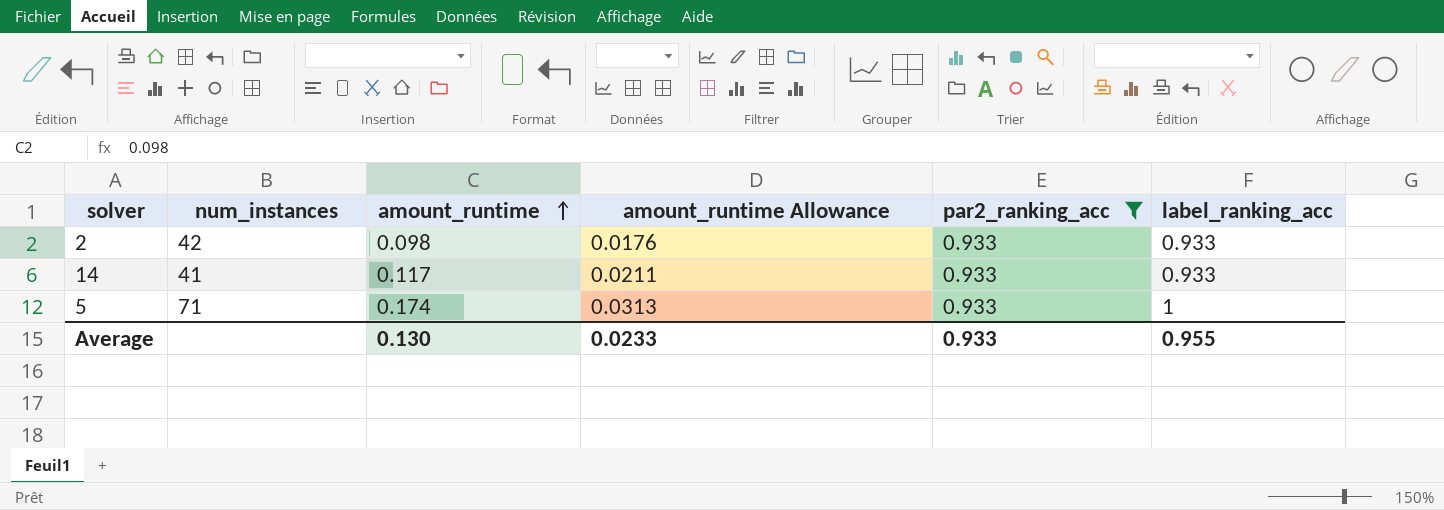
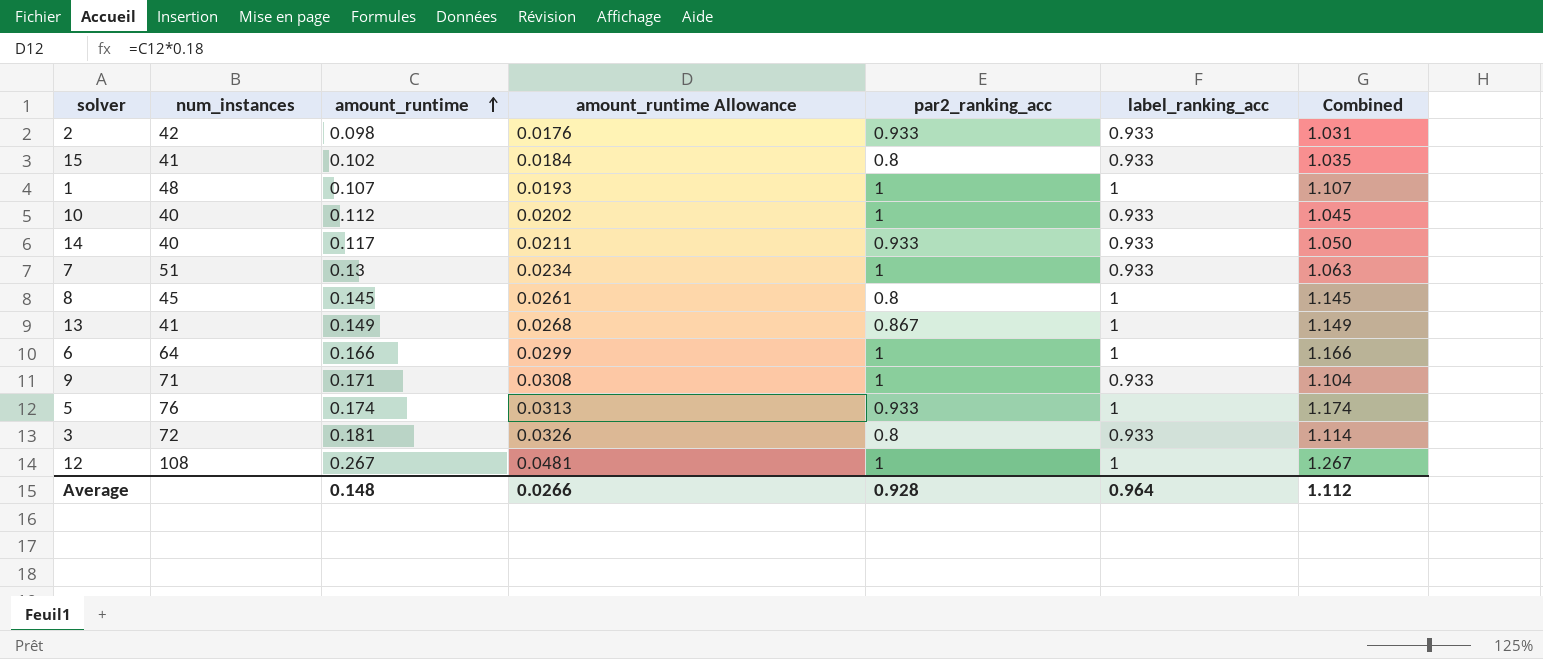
filter: par2_ranking_acc = 0.933 -> none
column Combined | formula: none -> [amount_runtime] + [label_ranking_acc]
14 | num_instances: 41 -> 40
5 | num_instances: 71 -> 76
Average | amount_runtime: 0.130 -> 0.148
Average | amount_runtime Allowance: 0.0233 -> 0.0266
Average | par2_ranking_acc: 0.933 -> 0.928
Average | label_ranking_acc: 0.955 -> 0.964

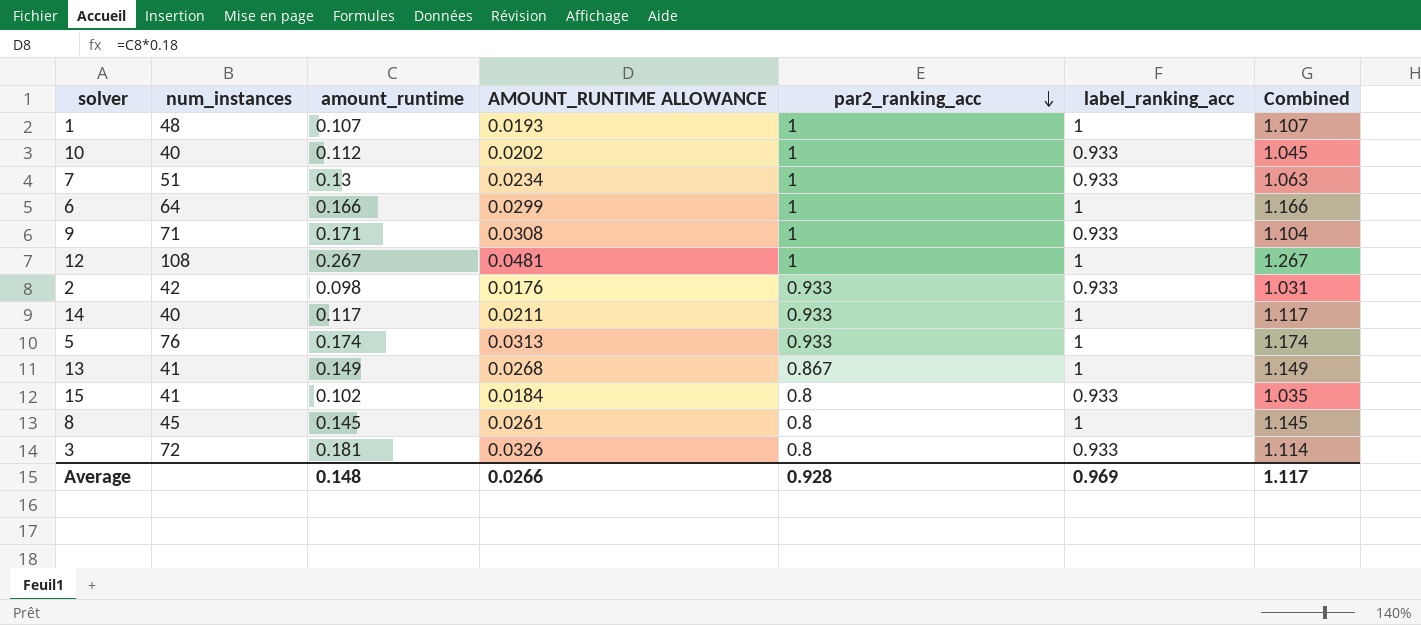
row order: amount_runtime ascending -> par2_ranking_acc descending
column name: amount_runtime Allowance -> AMOUNT_RUNTIME ALLOWANCE
14 | label_ranking_acc: 0.933 -> 1
14 | Combined: 1.050 -> 1.117
Average | label_ranking_acc: 0.964 -> 0.969
Average | Combined: 1.112 -> 1.117

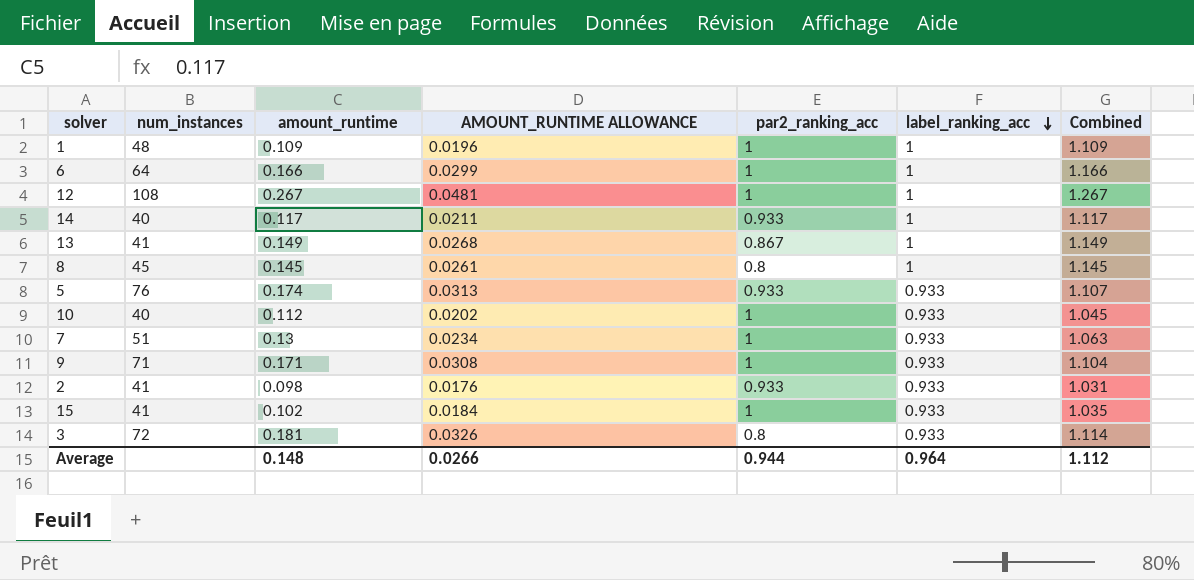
row order: par2_ranking_acc descending -> label_ranking_acc descending
1 | amount_runtime: 0.107 -> 0.109
1 | AMOUNT_RUNTIME ALLOWANCE: 0.0193 -> 0.0196
1 | Combined: 1.107 -> 1.109
5 | label_ranking_acc: 1 -> 0.933
5 | Combined: 1.174 -> 1.107
2 | num_instances: 42 -> 41
15 | par2_ranking_acc: 0.8 -> 1
Average | par2_ranking_acc: 0.928 -> 0.944
Average | label_ranking_acc: 0.969 -> 0.964
Average | Combined: 1.117 -> 1.112

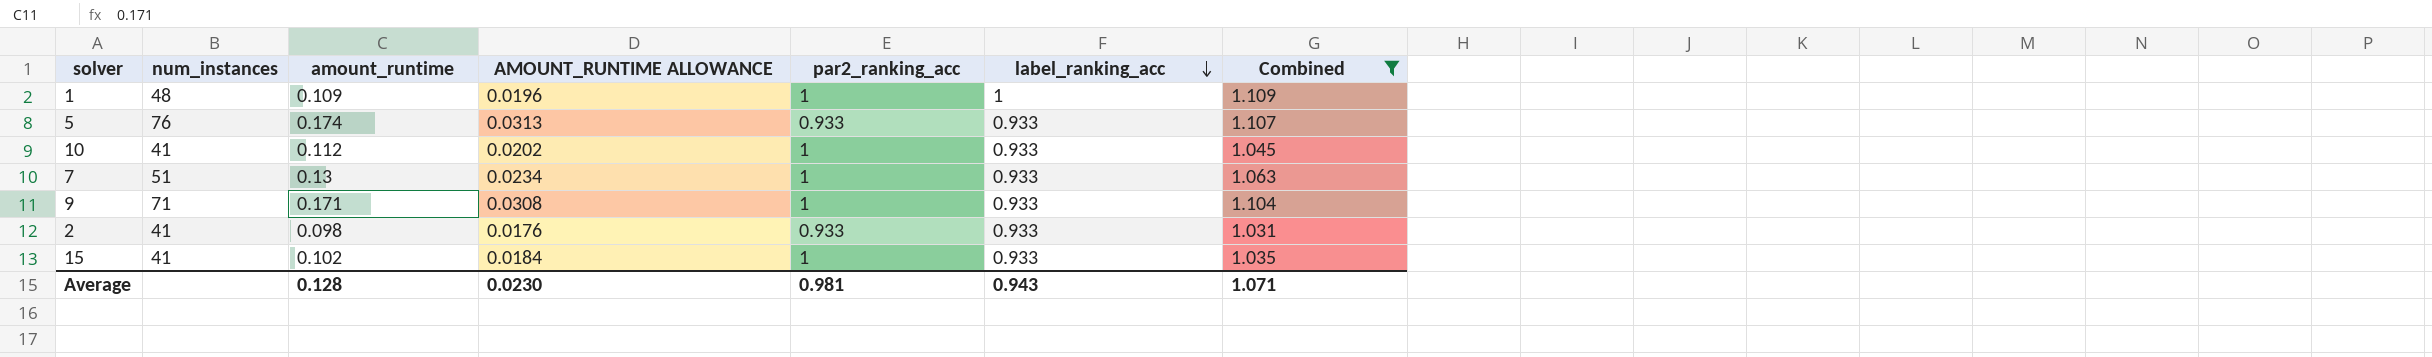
filter: none -> Combined <= 1.109
10 | num_instances: 40 -> 41
Average | amount_runtime: 0.148 -> 0.128
Average | AMOUNT_RUNTIME ALLOWANCE: 0.0266 -> 0.0230
Average | par2_ranking_acc: 0.944 -> 0.981
Average | label_ranking_acc: 0.964 -> 0.943
Average | Combined: 1.112 -> 1.071

